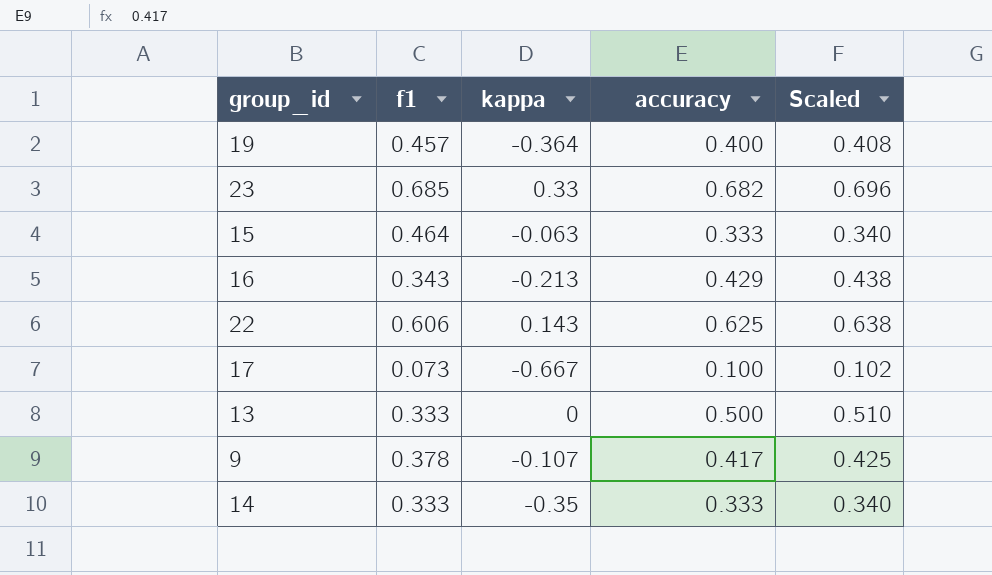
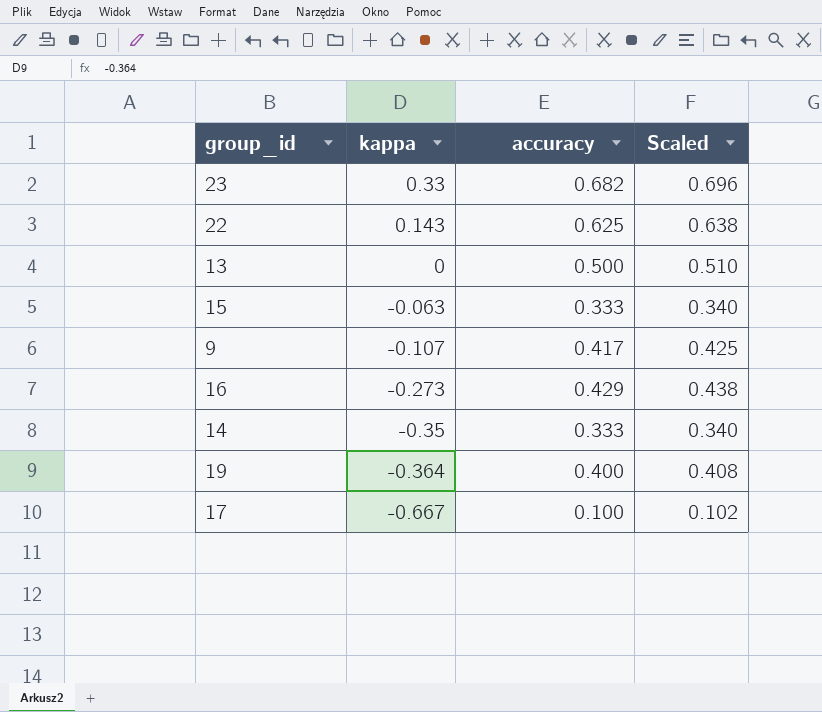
row order: none -> kappa descending
column f1 | position: 2 -> none
16 | kappa: -0.213 -> -0.273

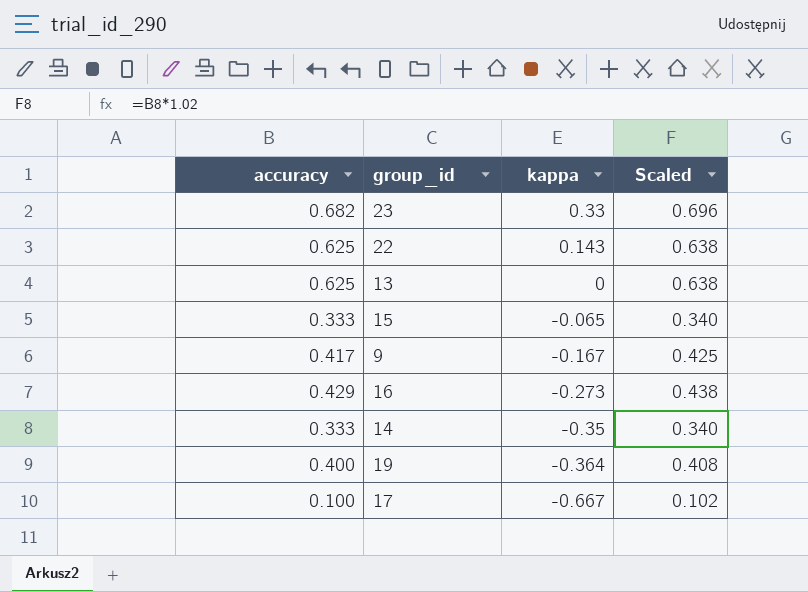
column accuracy | position: 3 -> 1
13 | accuracy: 0.500 -> 0.625
13 | Scaled: 0.510 -> 0.638
15 | kappa: -0.063 -> -0.065
9 | kappa: -0.107 -> -0.167

